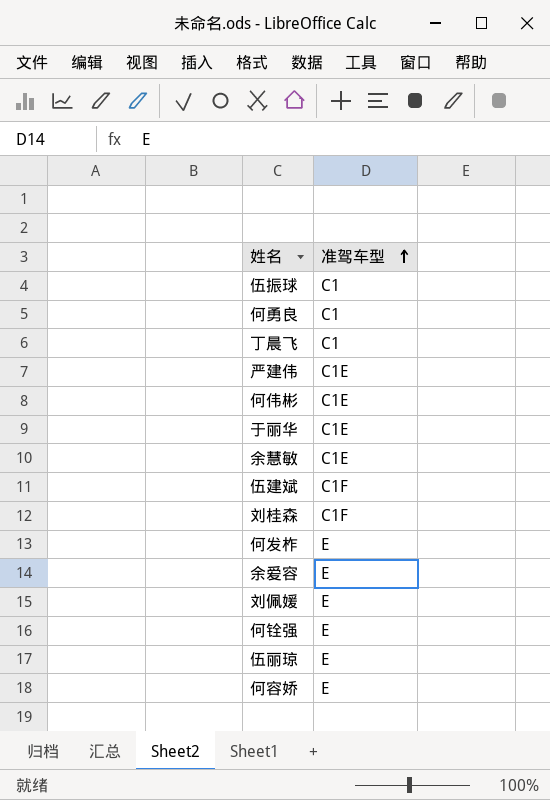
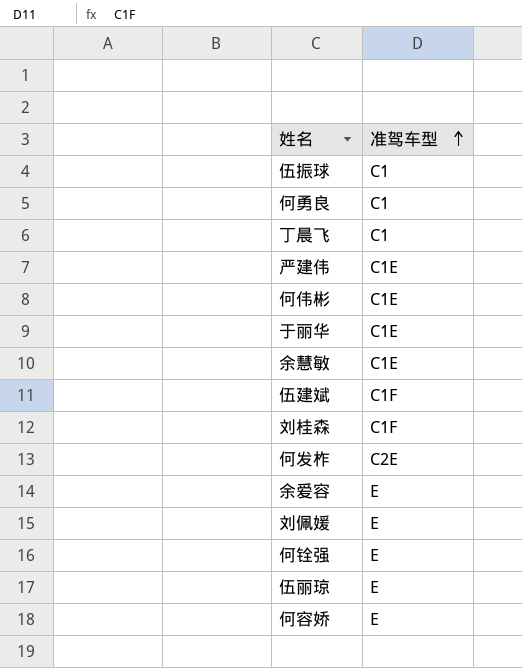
何发柞 | 准驾车型: E -> C2E

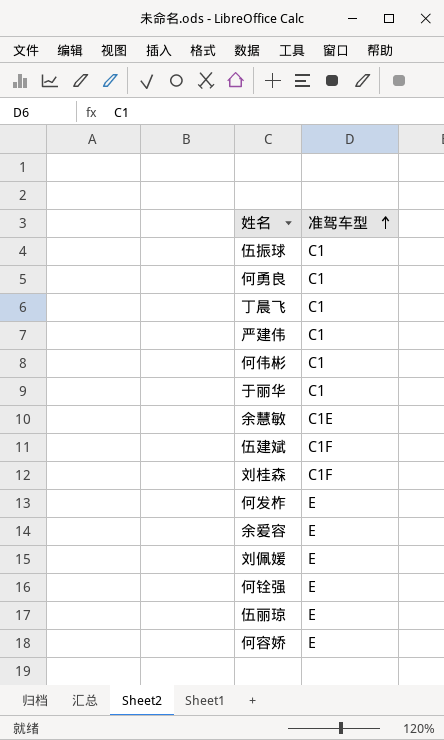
严建伟 | 准驾车型: C1E -> C1
何伟彬 | 准驾车型: C1E -> C1
于丽华 | 准驾车型: C1E -> C1
何发柞 | 准驾车型: C2E -> E

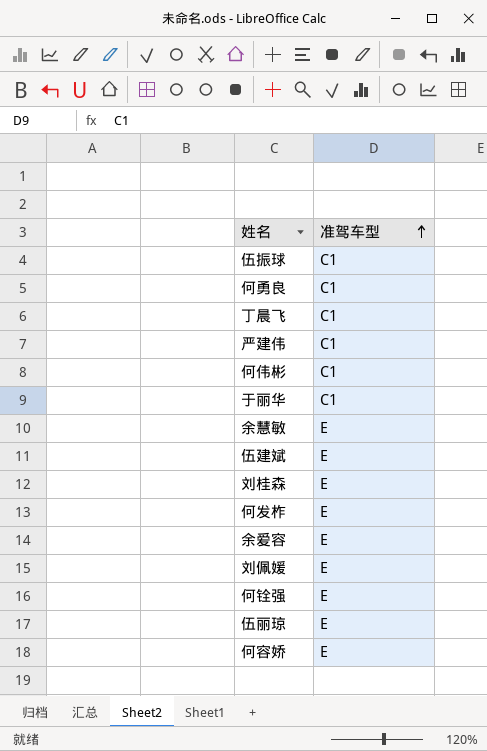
余慧敏 | 准驾车型: C1E -> E
伍建斌 | 准驾车型: C1F -> E
刘桂森 | 准驾车型: C1F -> E

